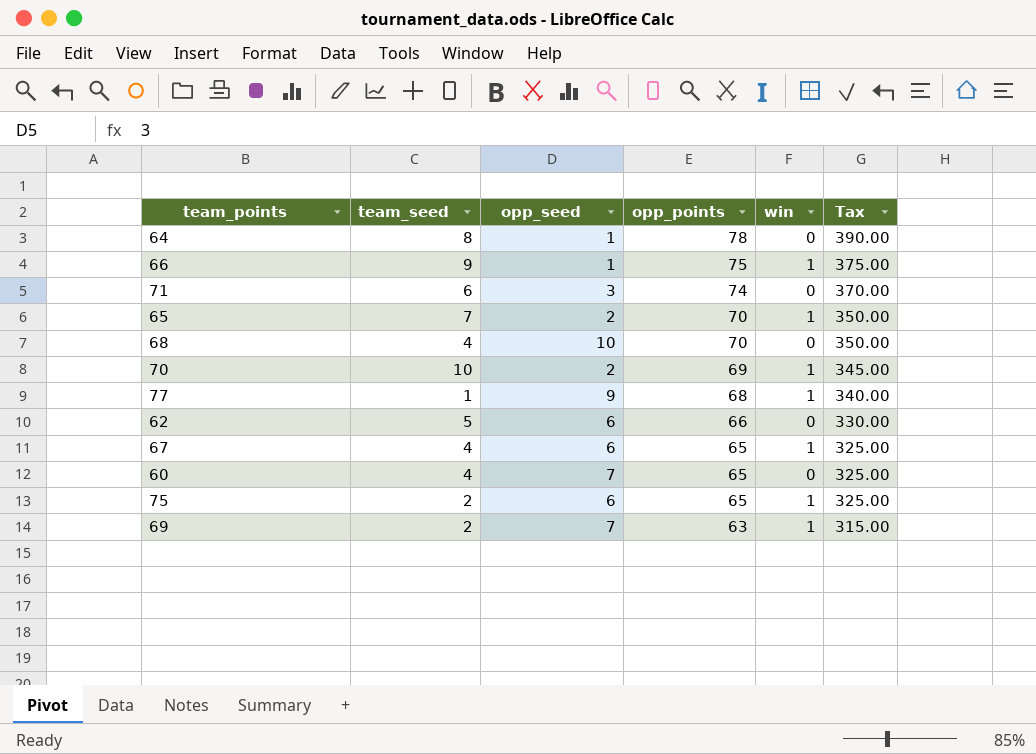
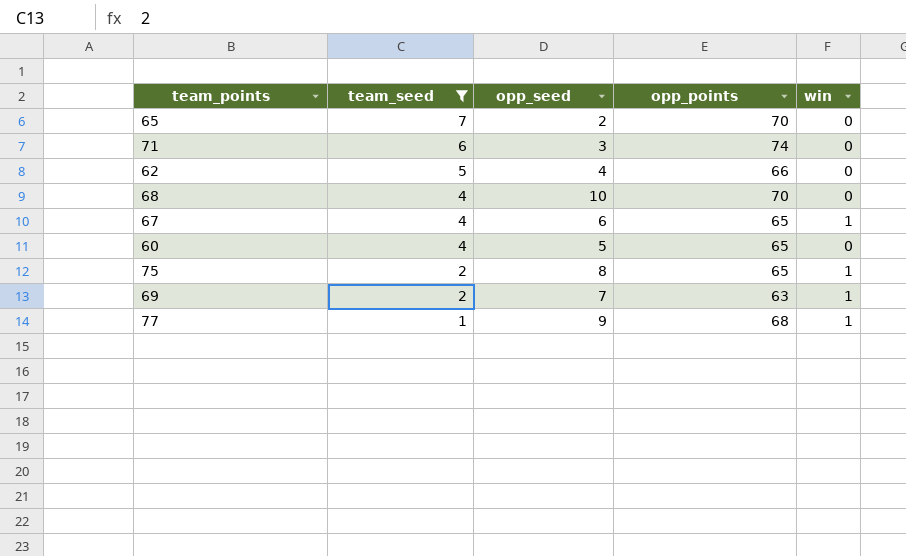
filter: none -> team_seed <= 7
row order: opp_points descending -> team_seed descending
column Tax | formula: [opp_points] * 5 -> none
65 | win: 1 -> 0
62 | opp_seed: 6 -> 4
60 | opp_seed: 7 -> 5
75 | opp_seed: 6 -> 8

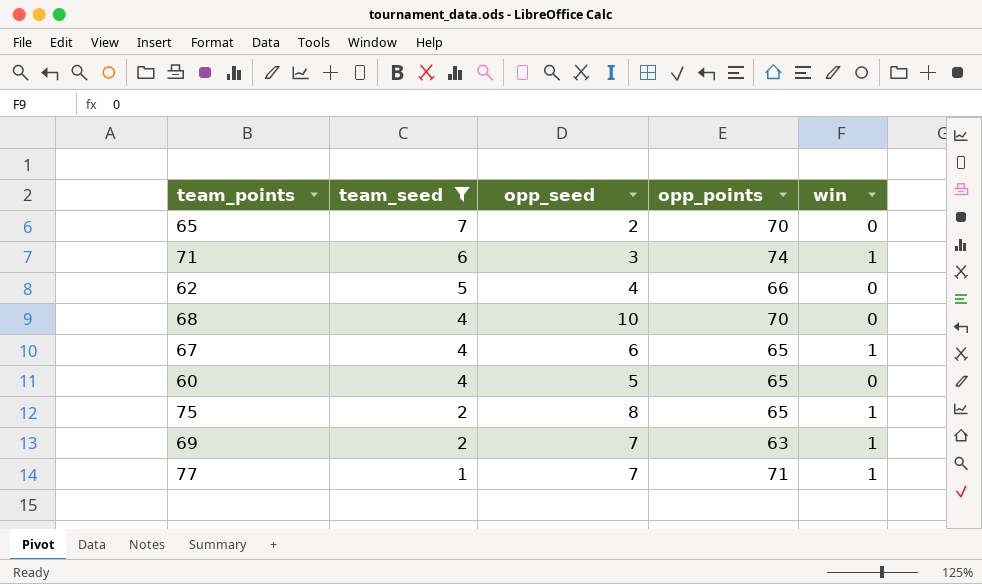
71 | win: 0 -> 1
77 | opp_seed: 9 -> 7
77 | opp_points: 68 -> 71

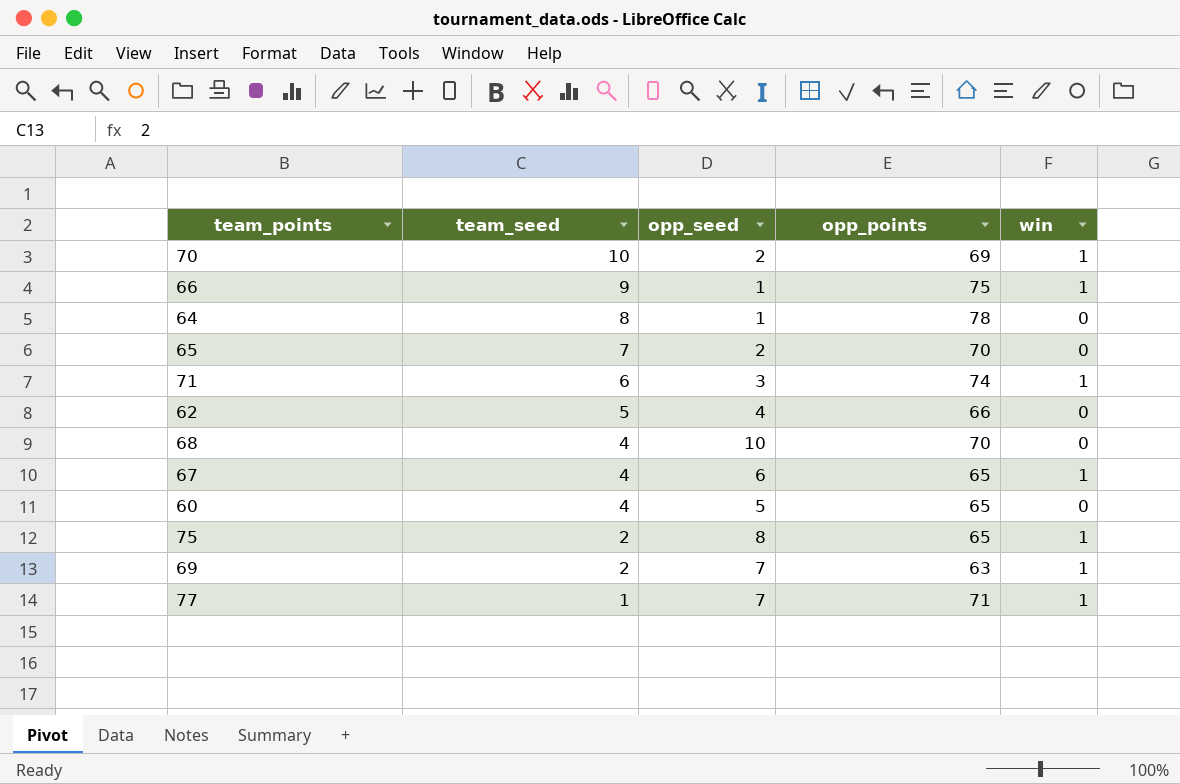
filter: team_seed <= 7 -> none

